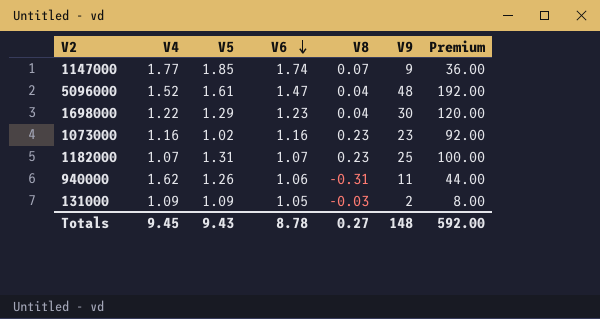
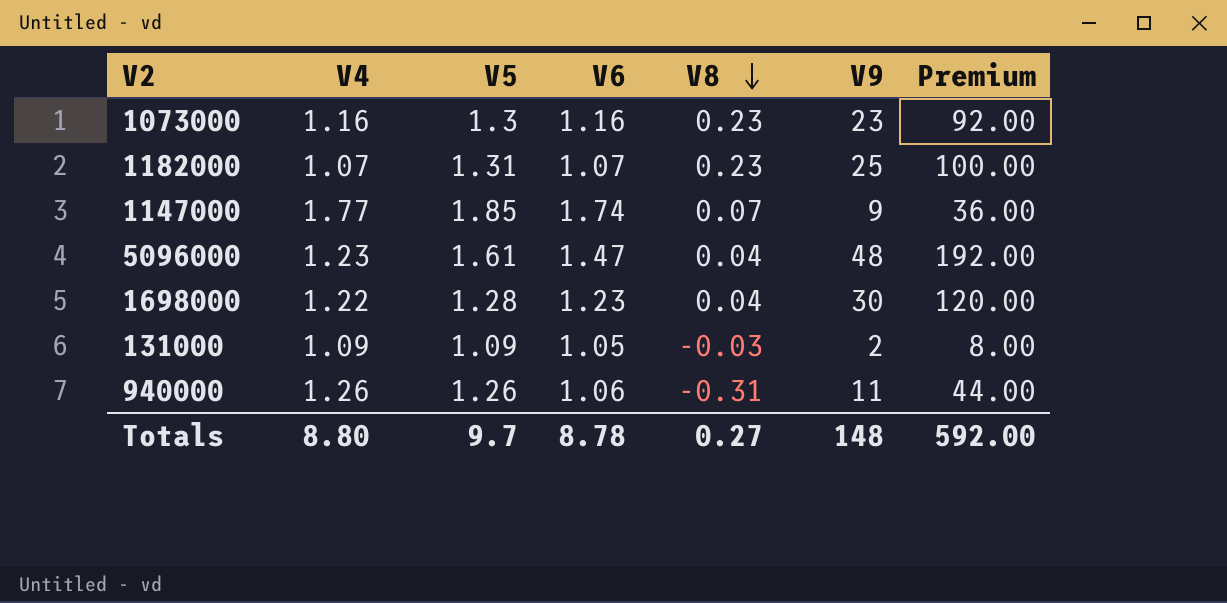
row order: V6 descending -> V8 descending
1073000 | V5: 1.02 -> 1.3
5096000 | V4: 1.52 -> 1.23
1698000 | V5: 1.29 -> 1.28
940000 | V4: 1.62 -> 1.26
Totals | V4: 9.45 -> 8.80
Totals | V5: 9.43 -> 9.7

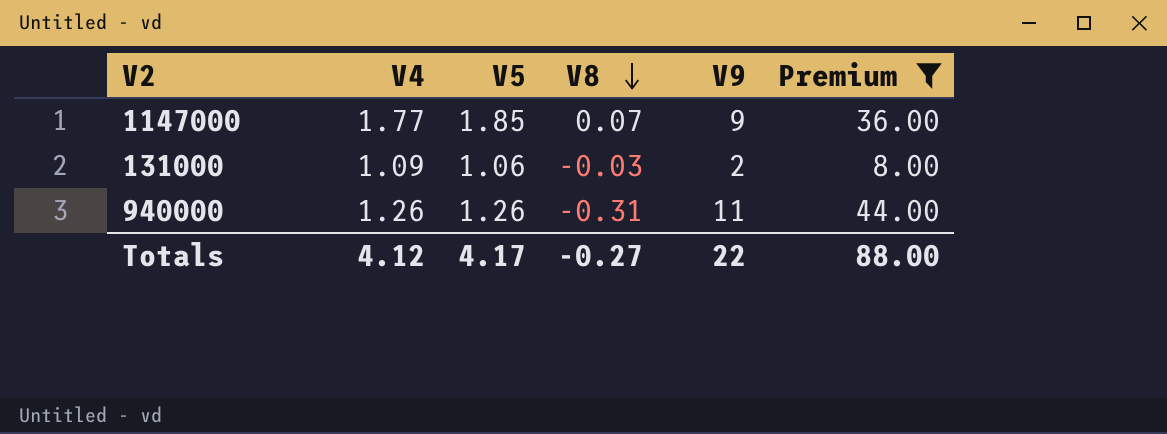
filter: none -> Premium <= 44.00
column V6 | position: 4 -> none
131000 | V5: 1.09 -> 1.06
Totals | V4: 8.80 -> 4.12
Totals | V5: 9.7 -> 4.17
Totals | V8: 0.27 -> -0.27
Totals | V9: 148 -> 22
Totals | Premium: 592.00 -> 88.00

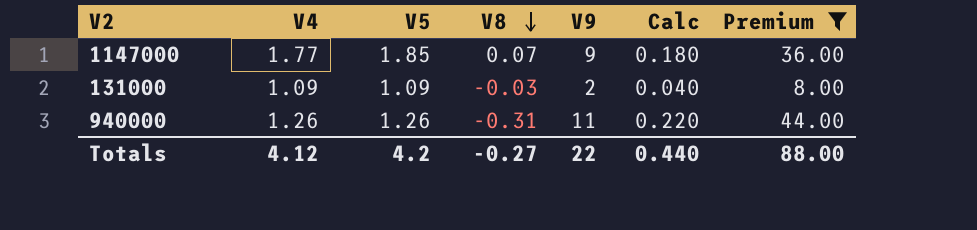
column Calc | formula: none -> [V9] * 0.02
131000 | V5: 1.06 -> 1.09
Totals | V5: 4.17 -> 4.2

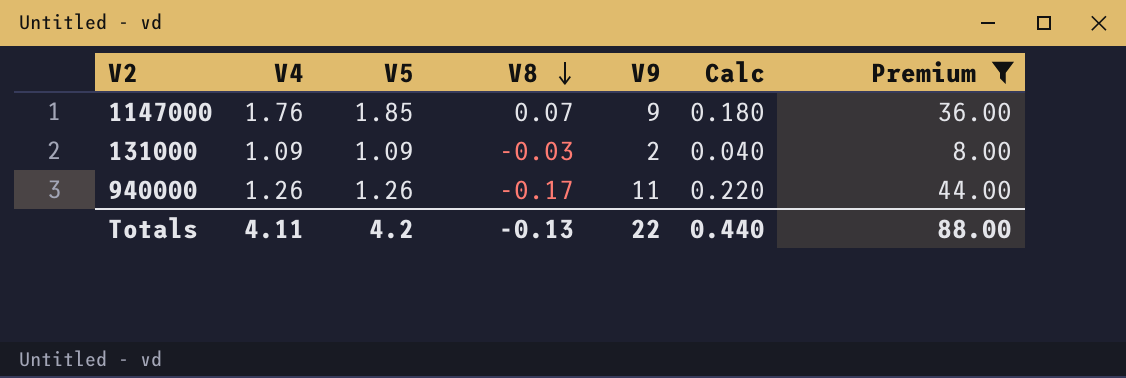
1147000 | V4: 1.77 -> 1.76
940000 | V8: -0.31 -> -0.17
Totals | V4: 4.12 -> 4.11
Totals | V8: -0.27 -> -0.13

